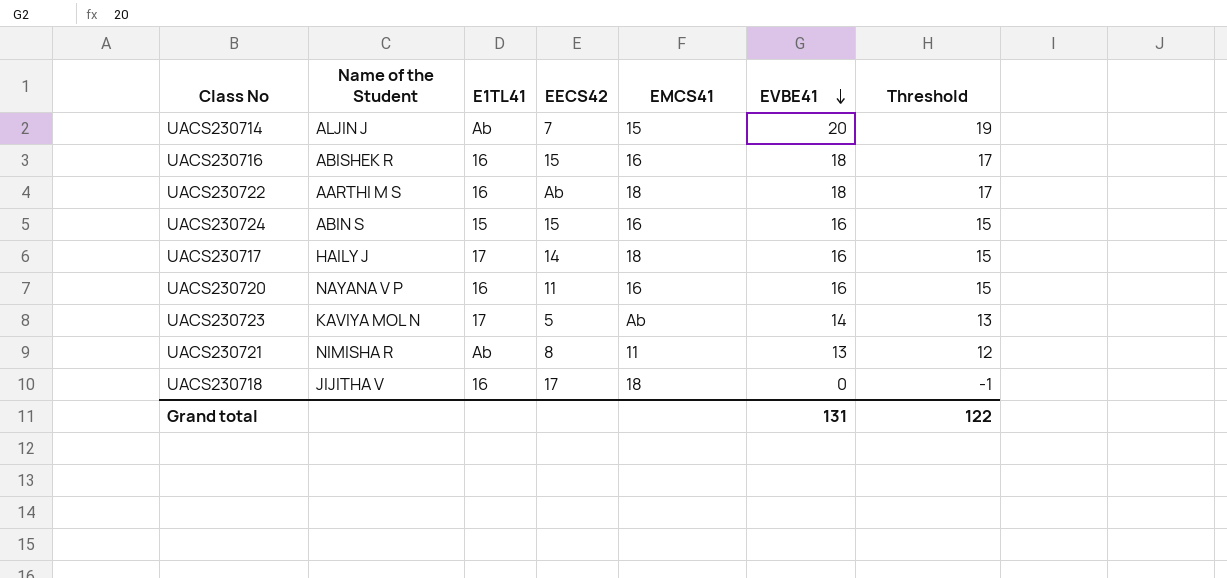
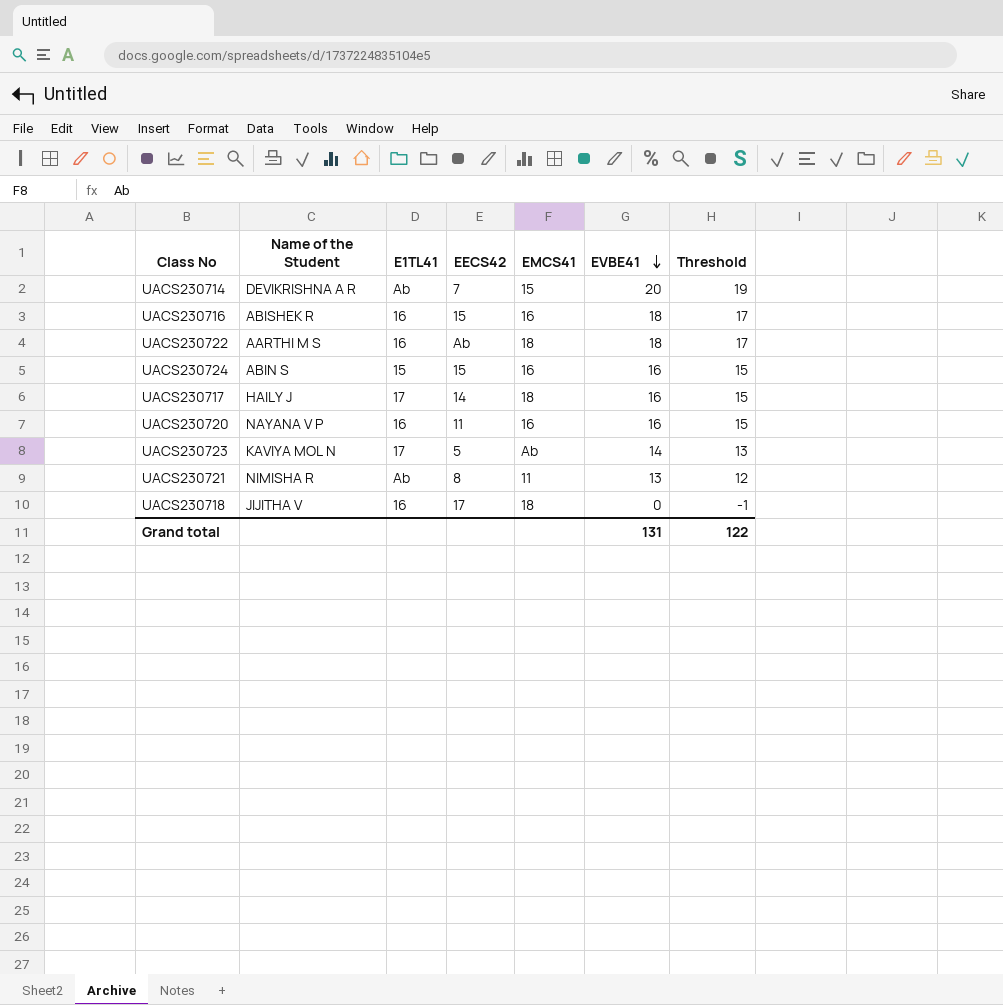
UACS230714 | Name of the Student: ALJIN J -> DEVIKRISHNA A R

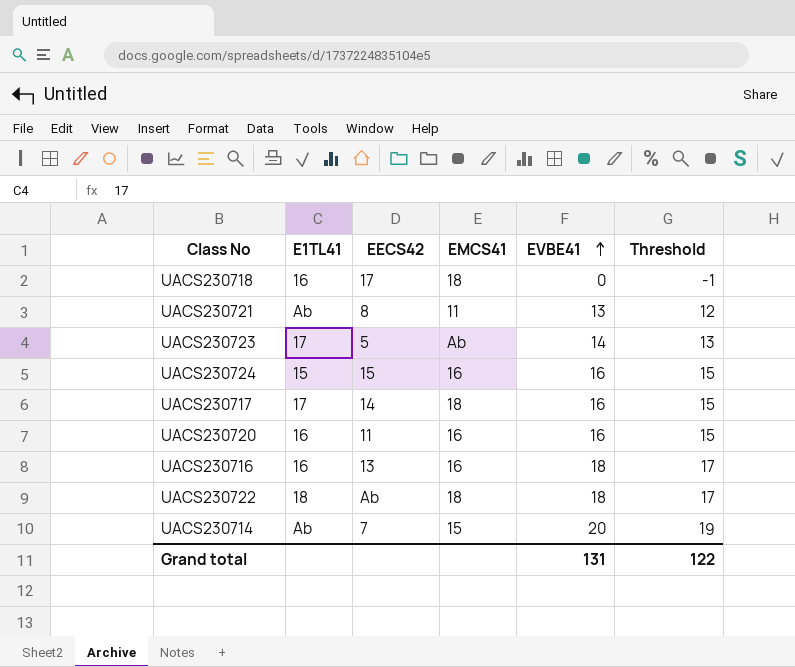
row order: EVBE41 descending -> EVBE41 ascending
column Name of the Student | position: 2 -> none
UACS230716 | EECS42: 15 -> 13
UACS230722 | E1TL41: 16 -> 18

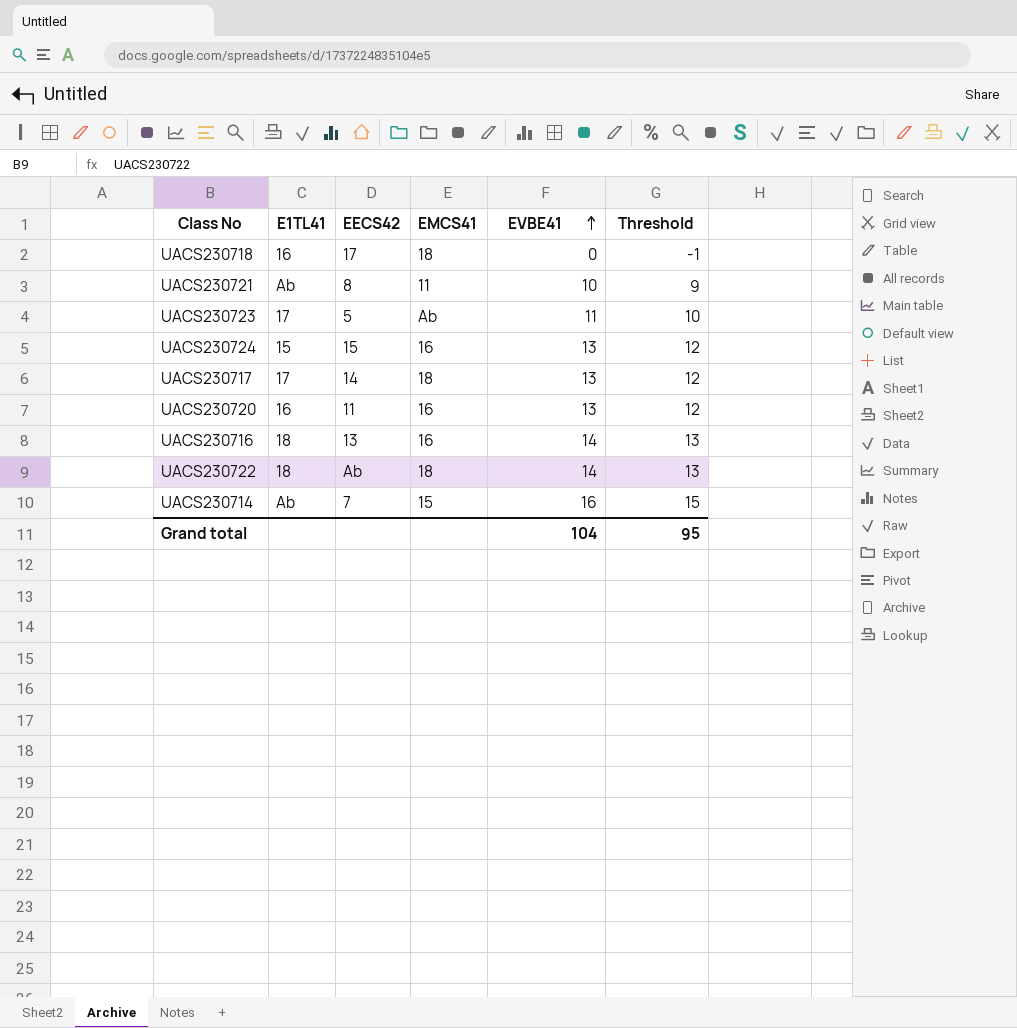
UACS230721 | EVBE41: 13 -> 10
UACS230721 | Threshold: 12 -> 9
UACS230723 | EVBE41: 14 -> 11
UACS230723 | Threshold: 13 -> 10
UACS230724 | EVBE41: 16 -> 13
UACS230724 | Threshold: 15 -> 12
UACS230717 | EVBE41: 16 -> 13
UACS230717 | Threshold: 15 -> 12
UACS230720 | EVBE41: 16 -> 13
UACS230720 | Threshold: 15 -> 12
UACS230716 | E1TL41: 16 -> 18
UACS230716 | EVBE41: 18 -> 14
UACS230716 | Threshold: 17 -> 13
UACS230722 | EVBE41: 18 -> 14
UACS230722 | Threshold: 17 -> 13
UACS230714 | EVBE41: 20 -> 16
UACS230714 | Threshold: 19 -> 15
Grand total | EVBE41: 131 -> 104
Grand total | Threshold: 122 -> 95

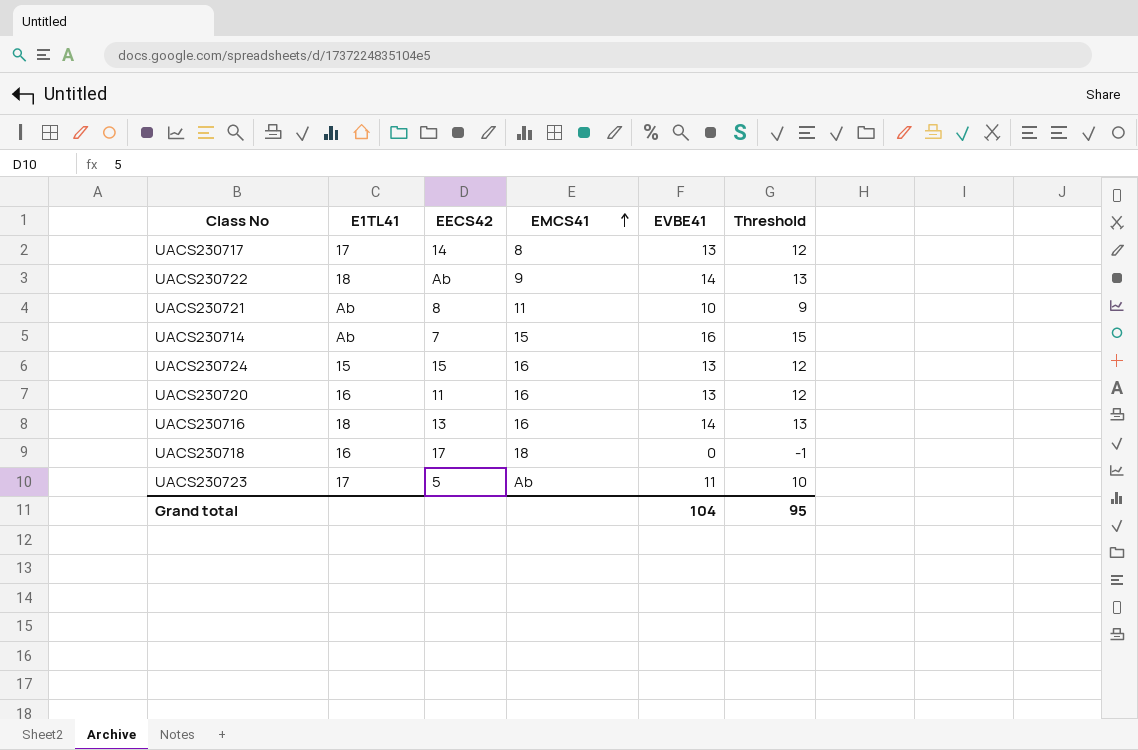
row order: EVBE41 ascending -> EMCS41 ascending
UACS230717 | EMCS41: 18 -> 8
UACS230722 | EMCS41: 18 -> 9

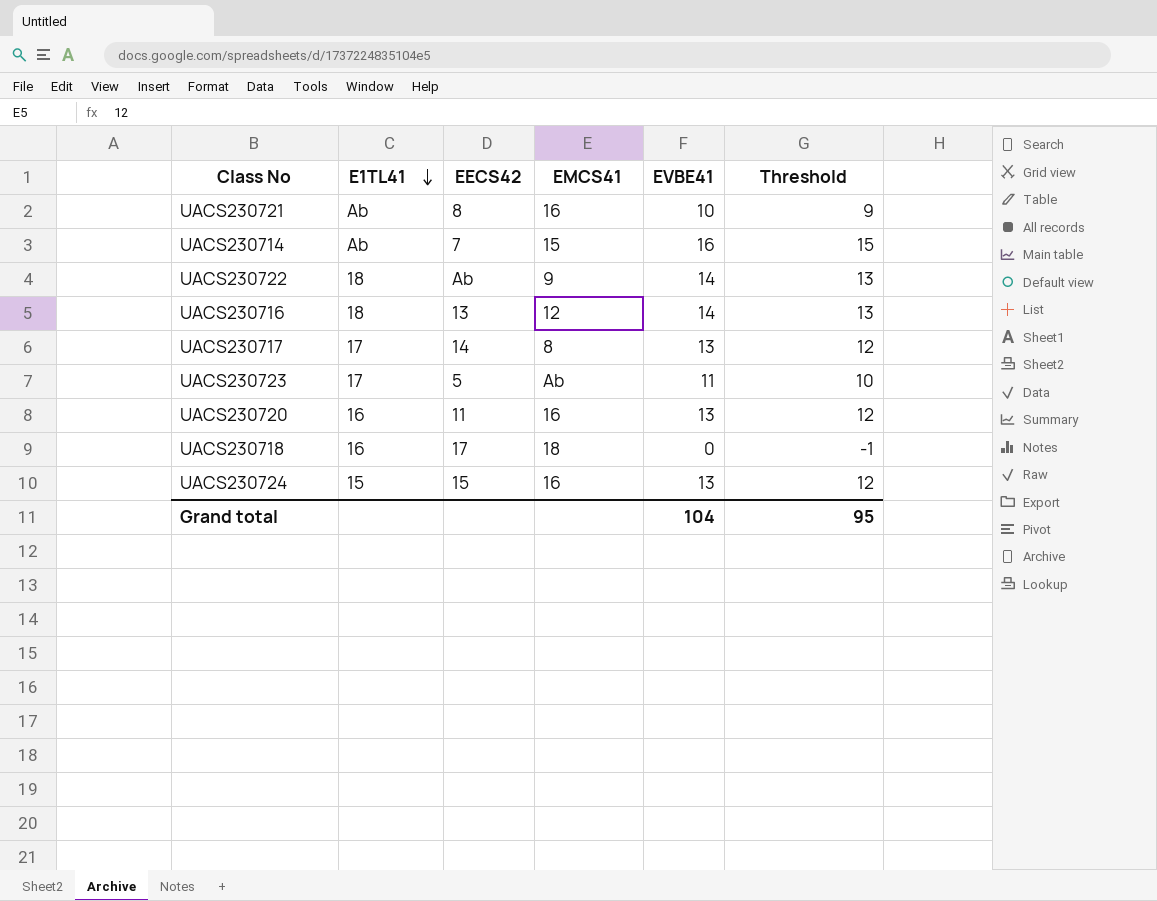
row order: EMCS41 ascending -> E1TL41 descending
UACS230721 | EMCS41: 11 -> 16
UACS230716 | EMCS41: 16 -> 12

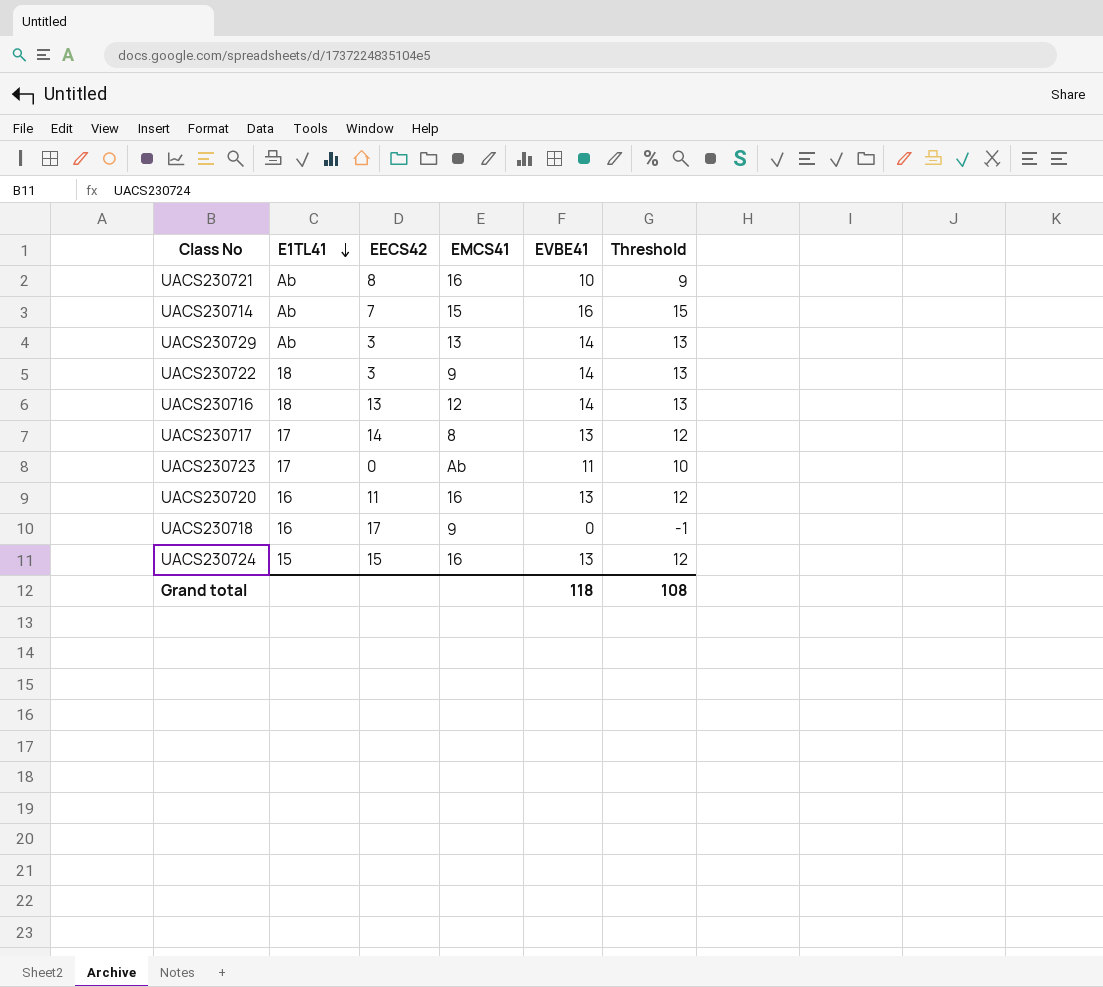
row UACS230729: none -> Ab | 3 | 13 | 14 | 13
UACS230722 | EECS42: Ab -> 3
UACS230723 | EECS42: 5 -> 0
UACS230718 | EMCS41: 18 -> 9
Grand total | EVBE41: 104 -> 118
Grand total | Threshold: 95 -> 108

